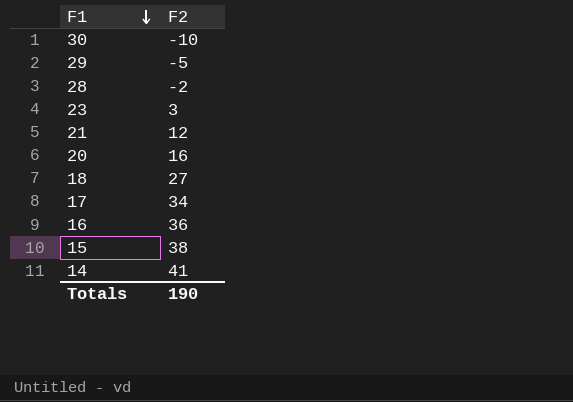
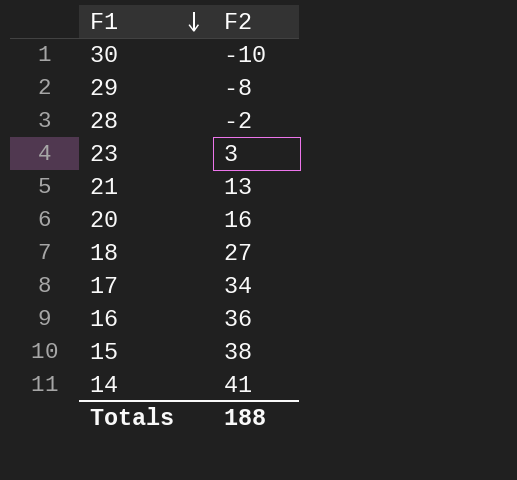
29 | F2: -5 -> -8
21 | F2: 12 -> 13
Totals | F2: 190 -> 188

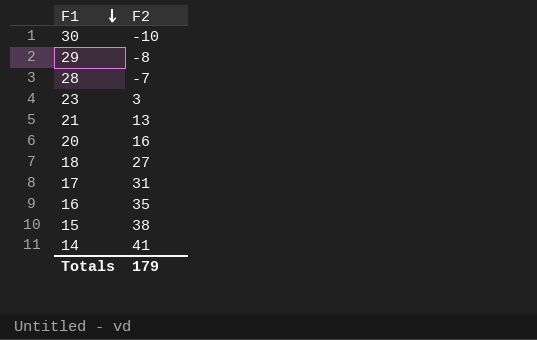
28 | F2: -2 -> -7
17 | F2: 34 -> 31
16 | F2: 36 -> 35
Totals | F2: 188 -> 179

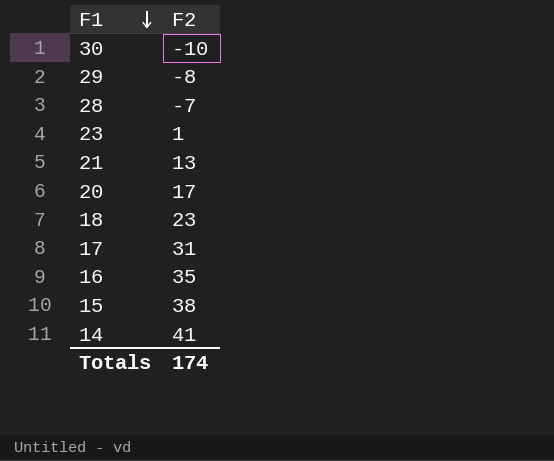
23 | F2: 3 -> 1
20 | F2: 16 -> 17
18 | F2: 27 -> 23
Totals | F2: 179 -> 174

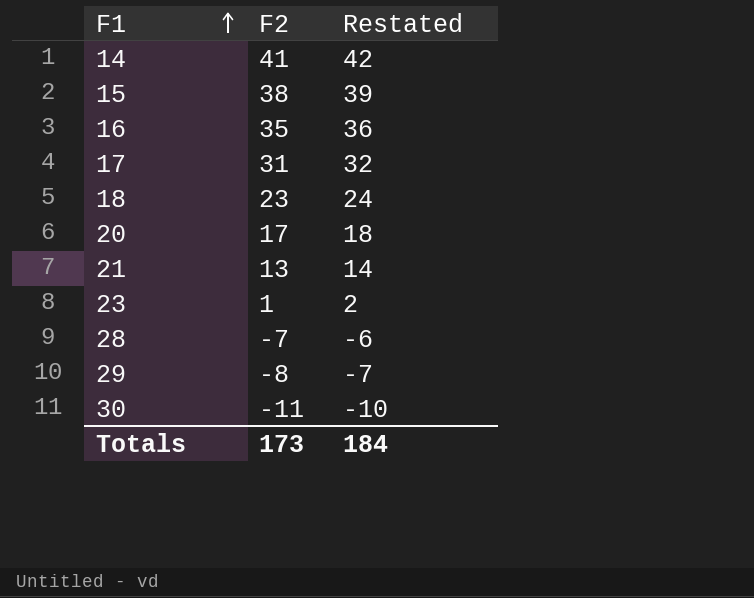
row order: F1 descending -> F1 ascending
column Restated | formula: none -> [F2] + 1
30 | F2: -10 -> -11
Totals | F2: 174 -> 173

